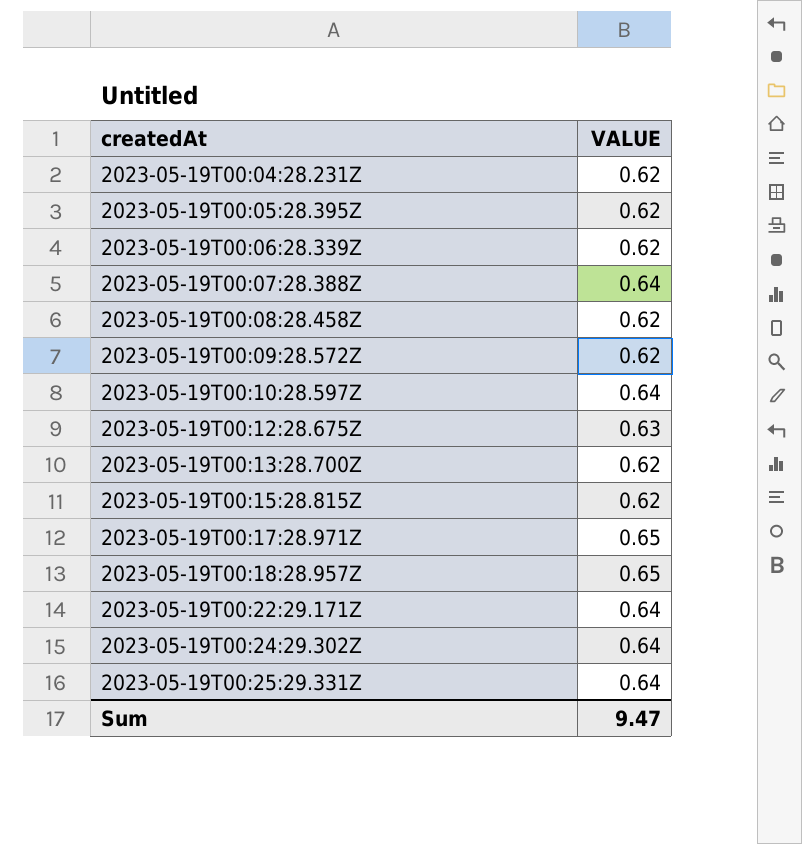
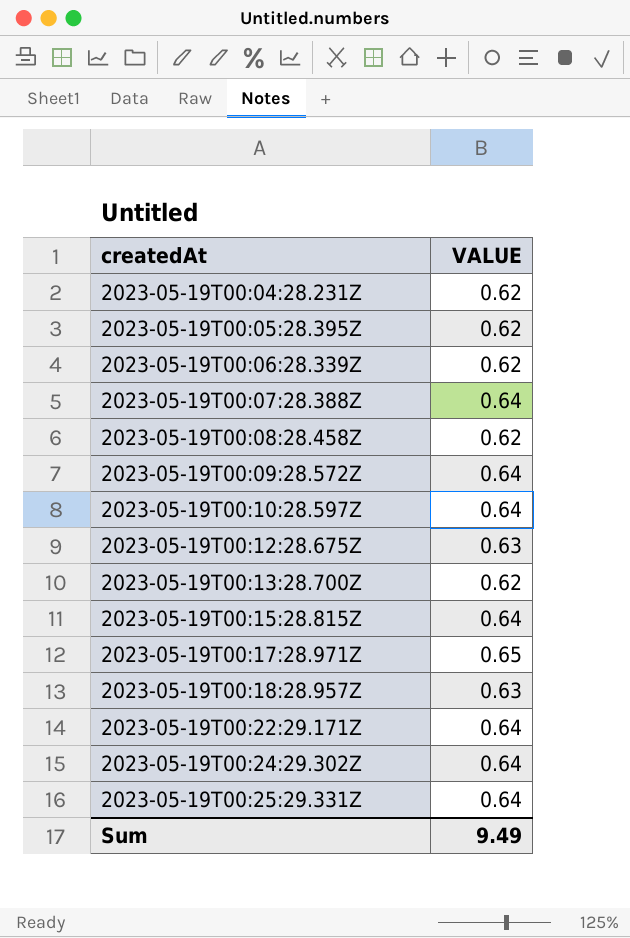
2023-05-19T00:09:28.572Z | VALUE: 0.62 -> 0.64
2023-05-19T00:15:28.815Z | VALUE: 0.62 -> 0.64
2023-05-19T00:18:28.957Z | VALUE: 0.65 -> 0.63
Sum | VALUE: 9.47 -> 9.49

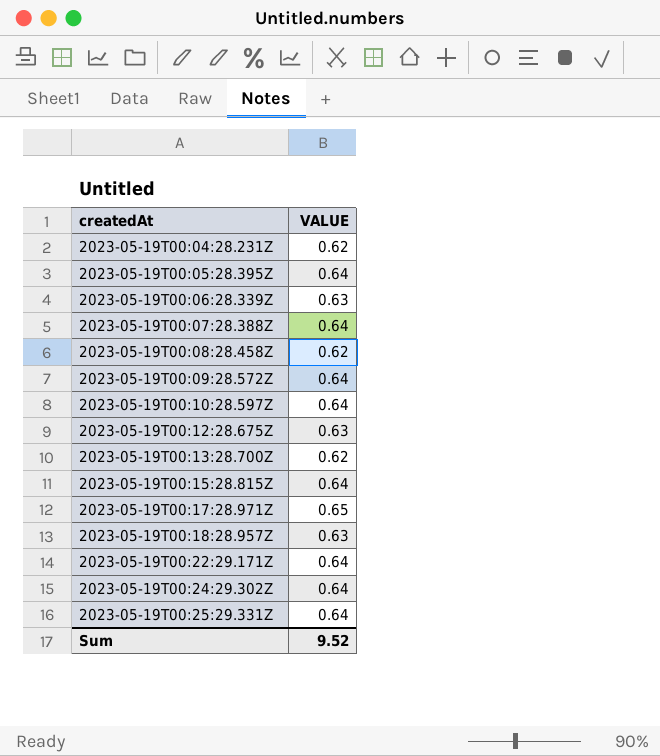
2023-05-19T00:05:28.395Z | VALUE: 0.62 -> 0.64
2023-05-19T00:06:28.339Z | VALUE: 0.62 -> 0.63
Sum | VALUE: 9.49 -> 9.52

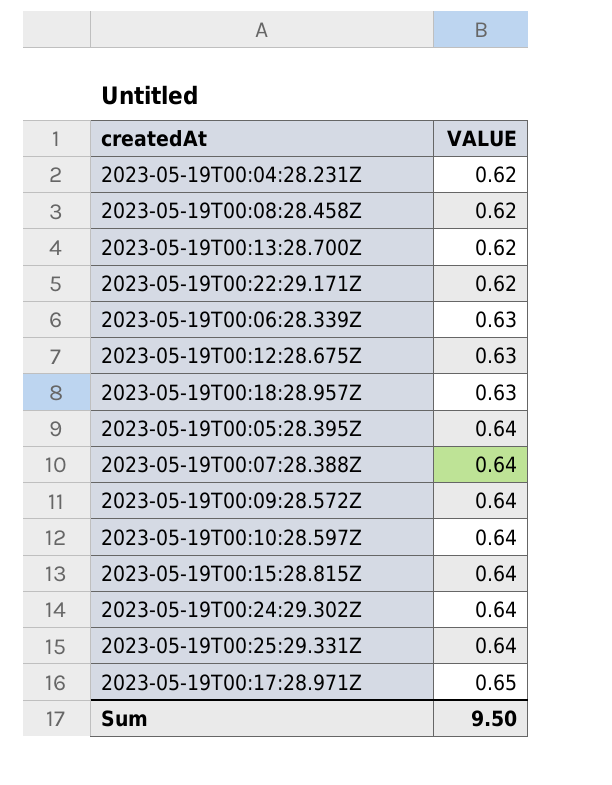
row order: createdAt ascending -> VALUE ascending
2023-05-19T00:22:29.171Z | VALUE: 0.64 -> 0.62
Sum | VALUE: 9.52 -> 9.50

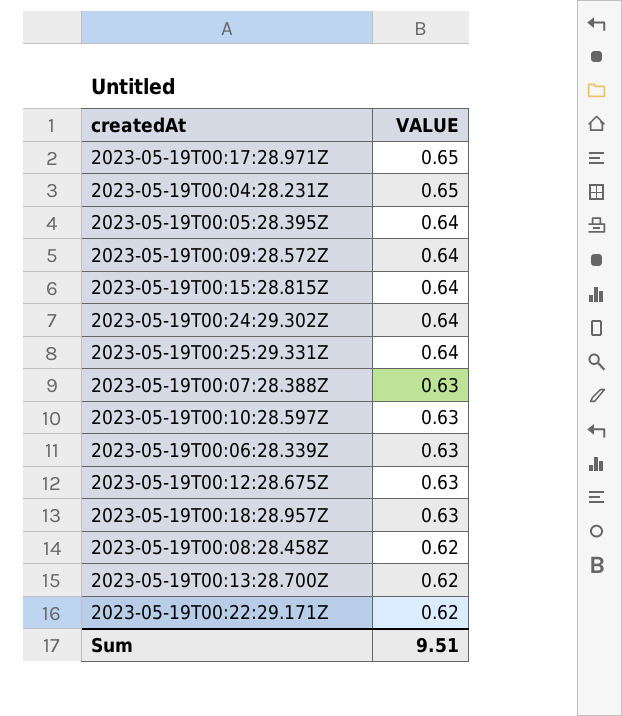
row order: VALUE ascending -> VALUE descending
2023-05-19T00:04:28.231Z | VALUE: 0.62 -> 0.65
2023-05-19T00:07:28.388Z | VALUE: 0.64 -> 0.63
2023-05-19T00:10:28.597Z | VALUE: 0.64 -> 0.63
Sum | VALUE: 9.50 -> 9.51

